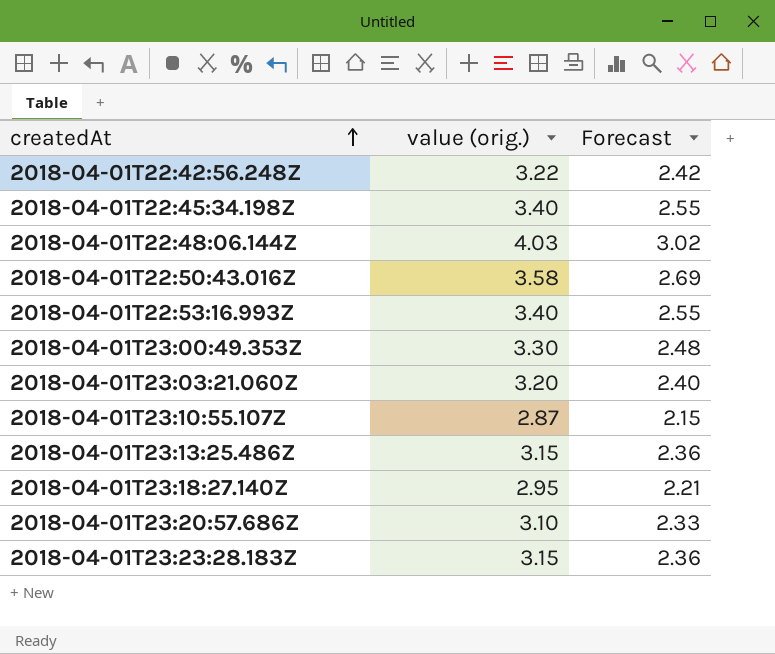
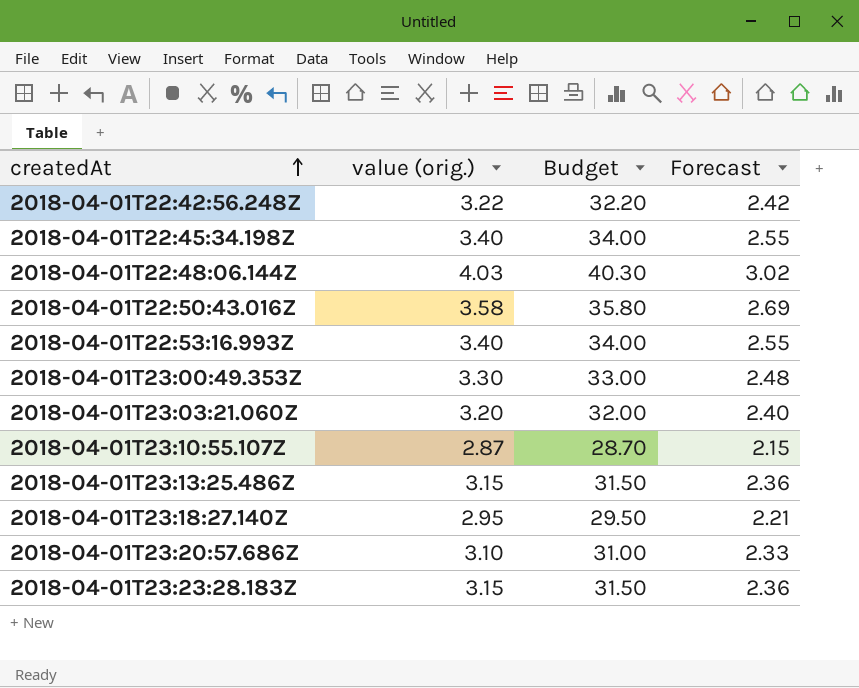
column Budget | formula: none -> [value (orig.)] * 10

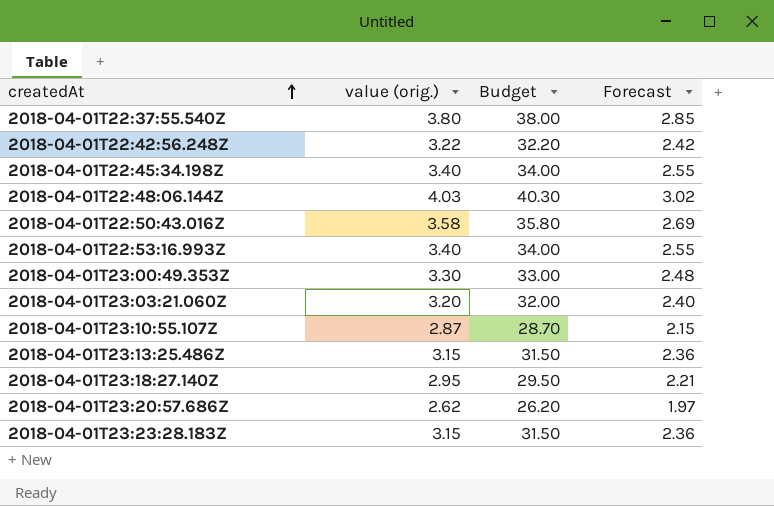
row 2018-04-01T22:37:55.540Z: none -> 3.80 | 38.00 | 2.85
2018-04-01T23:20:57.686Z | value (orig.): 3.10 -> 2.62
2018-04-01T23:20:57.686Z | Budget: 31.00 -> 26.20
2018-04-01T23:20:57.686Z | Forecast: 2.33 -> 1.97

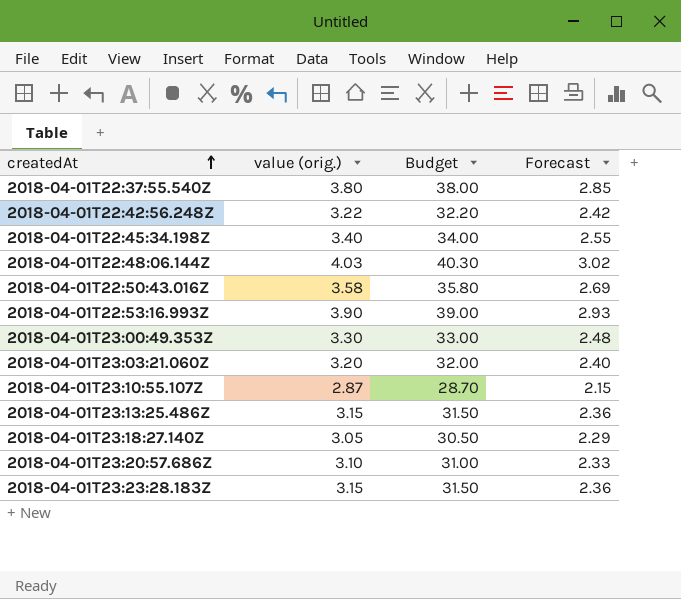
2018-04-01T22:53:16.993Z | value (orig.): 3.40 -> 3.90
2018-04-01T22:53:16.993Z | Budget: 34.00 -> 39.00
2018-04-01T22:53:16.993Z | Forecast: 2.55 -> 2.93
2018-04-01T23:18:27.140Z | value (orig.): 2.95 -> 3.05
2018-04-01T23:18:27.140Z | Budget: 29.50 -> 30.50
2018-04-01T23:18:27.140Z | Forecast: 2.21 -> 2.29
2018-04-01T23:20:57.686Z | value (orig.): 2.62 -> 3.10
2018-04-01T23:20:57.686Z | Budget: 26.20 -> 31.00
2018-04-01T23:20:57.686Z | Forecast: 1.97 -> 2.33

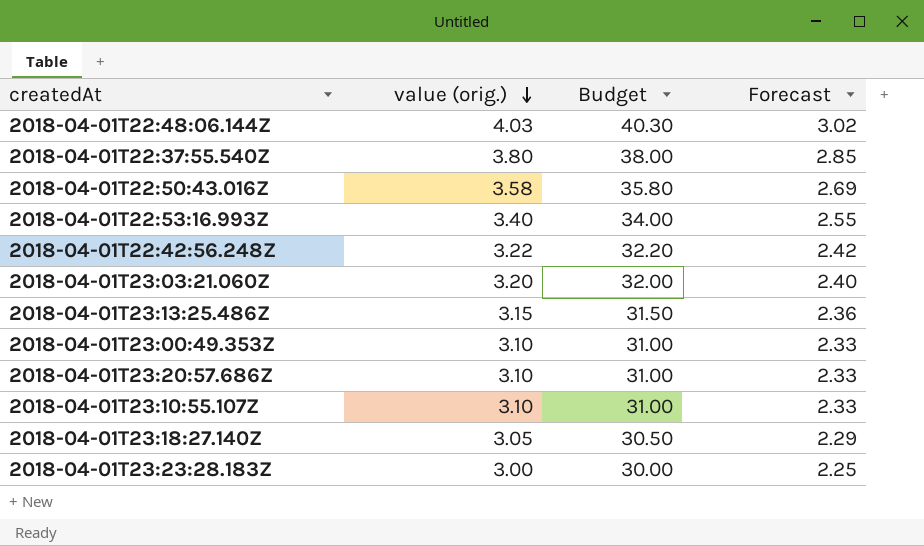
row order: createdAt ascending -> value (orig.) descending
row 2018-04-01T22:45:34.198Z: 3.40 | 34.00 | 2.55 -> none
2018-04-01T22:53:16.993Z | value (orig.): 3.90 -> 3.40
2018-04-01T22:53:16.993Z | Budget: 39.00 -> 34.00
2018-04-01T22:53:16.993Z | Forecast: 2.93 -> 2.55
2018-04-01T23:00:49.353Z | value (orig.): 3.30 -> 3.10
2018-04-01T23:00:49.353Z | Budget: 33.00 -> 31.00
2018-04-01T23:00:49.353Z | Forecast: 2.48 -> 2.33
2018-04-01T23:10:55.107Z | value (orig.): 2.87 -> 3.10
2018-04-01T23:10:55.107Z | Budget: 28.70 -> 31.00
2018-04-01T23:10:55.107Z | Forecast: 2.15 -> 2.33
2018-04-01T23:23:28.183Z | value (orig.): 3.15 -> 3.00
2018-04-01T23:23:28.183Z | Budget: 31.50 -> 30.00
2018-04-01T23:23:28.183Z | Forecast: 2.36 -> 2.25

